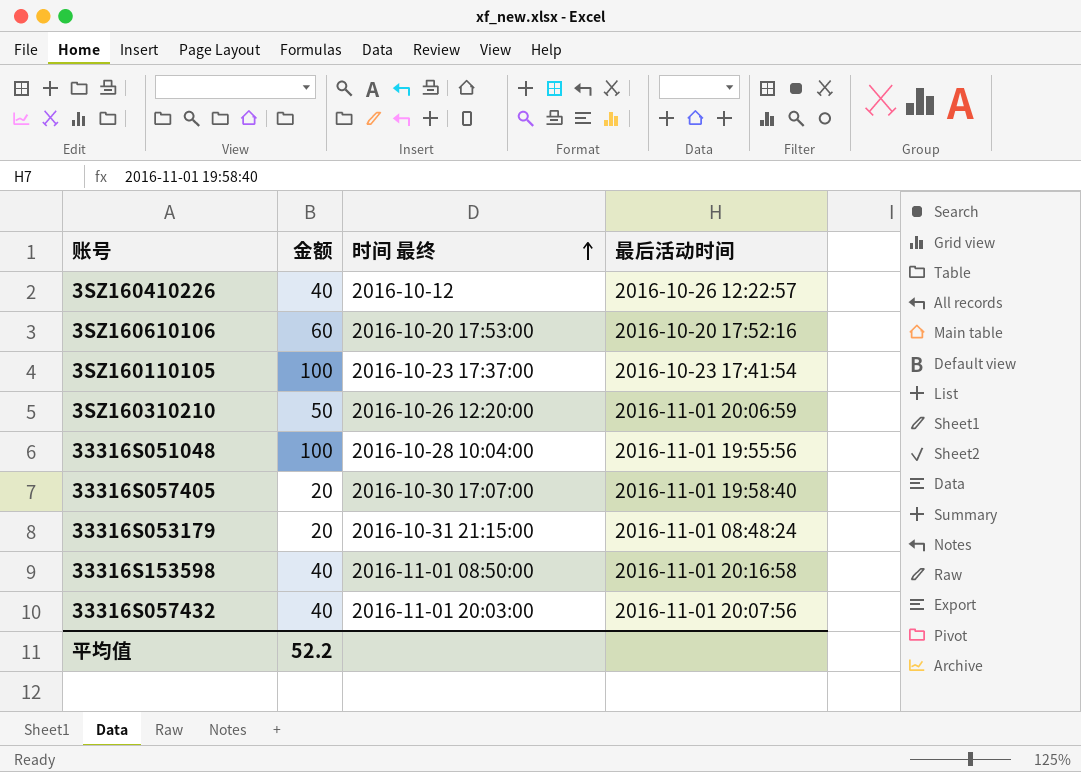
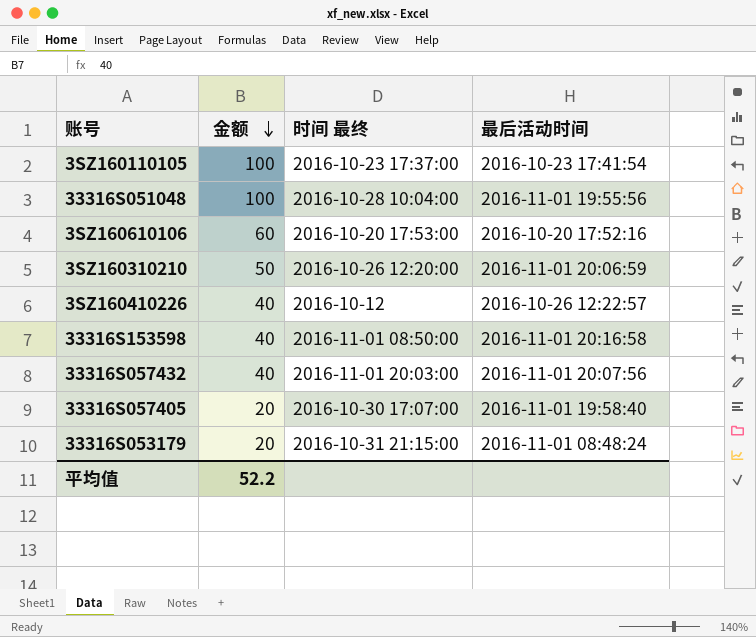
row order: 时间 最终 ascending -> 金额 descending

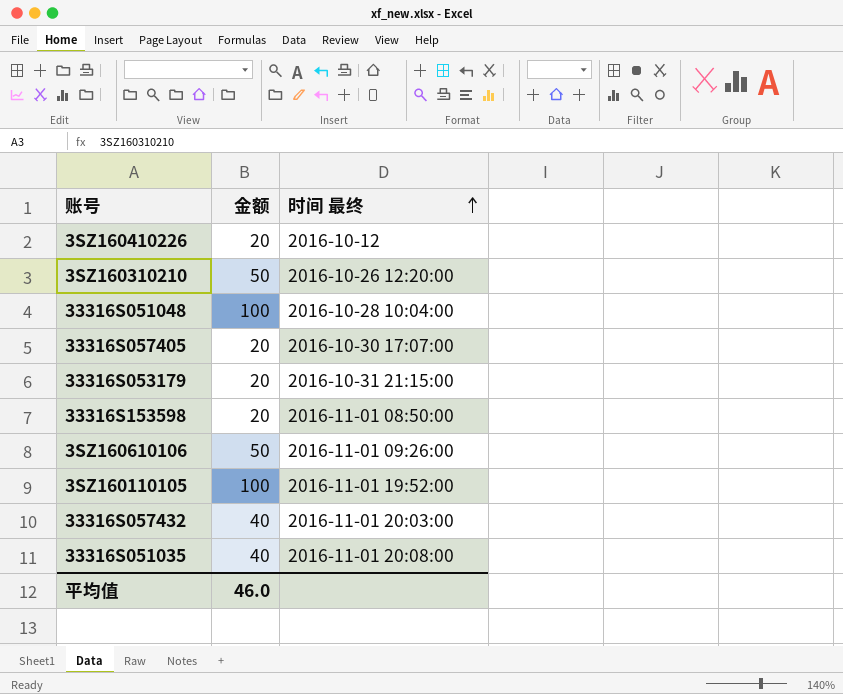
row order: 金额 descending -> 时间 最终 ascending
column 最后活动时间 | position: 4 -> none
3SZ160410226 | 金额: 40 -> 20
33316S153598 | 金额: 40 -> 20
3SZ160610106 | 金额: 60 -> 50
3SZ160610106 | 时间 最终: 2016-10-20 17:53:00 -> 2016-11-01 09:26:00
3SZ160110105 | 时间 最终: 2016-10-23 17:37:00 -> 2016-11-01 19:52:00
row 33316S051035: none -> 40 | 2016-11-01 20:08:00
平均值 | 金额: 52.2 -> 46.0

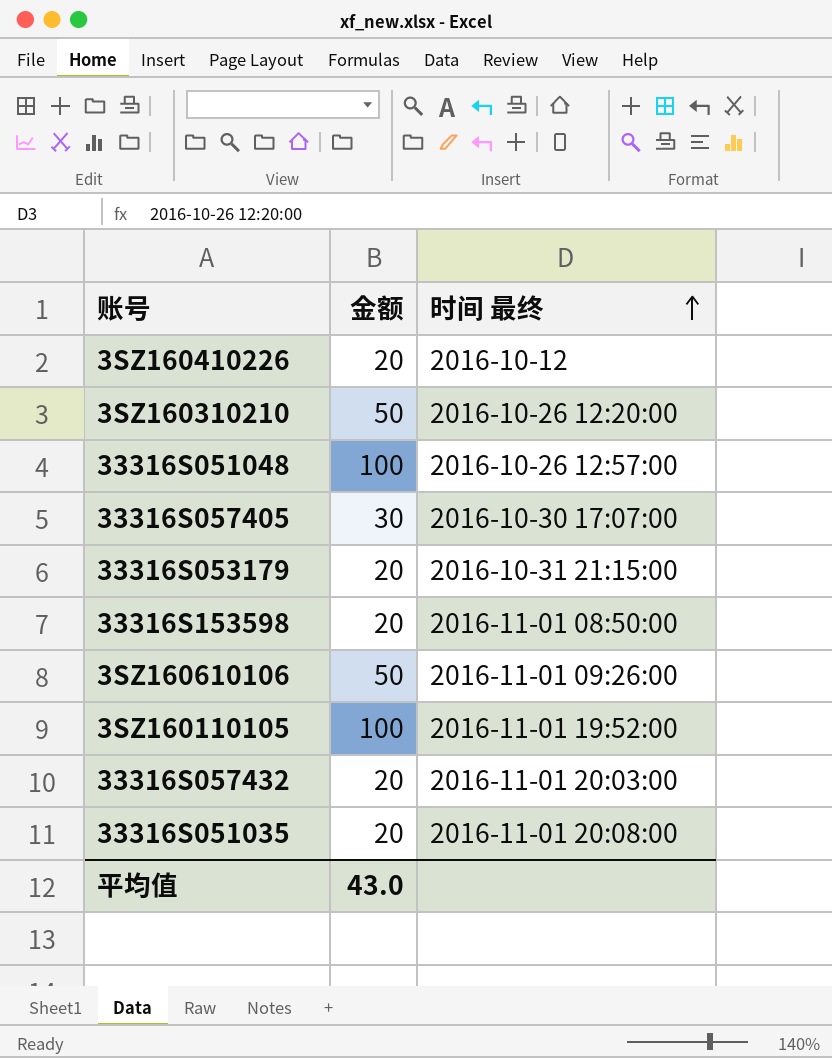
33316S051048 | 时间 最终: 2016-10-28 10:04:00 -> 2016-10-26 12:57:00
33316S057405 | 金额: 20 -> 30
33316S057432 | 金额: 40 -> 20
33316S051035 | 金额: 40 -> 20
平均值 | 金额: 46.0 -> 43.0

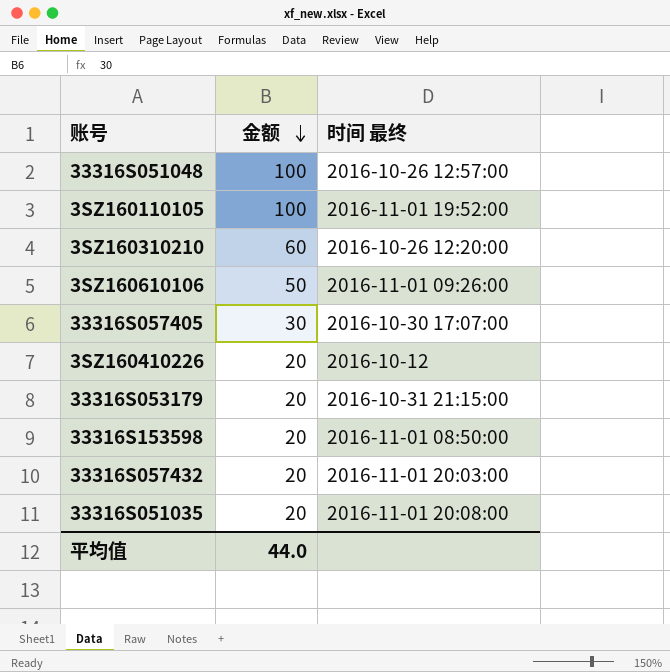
row order: 时间 最终 ascending -> 金额 descending
3SZ160310210 | 金额: 50 -> 60
平均值 | 金额: 43.0 -> 44.0

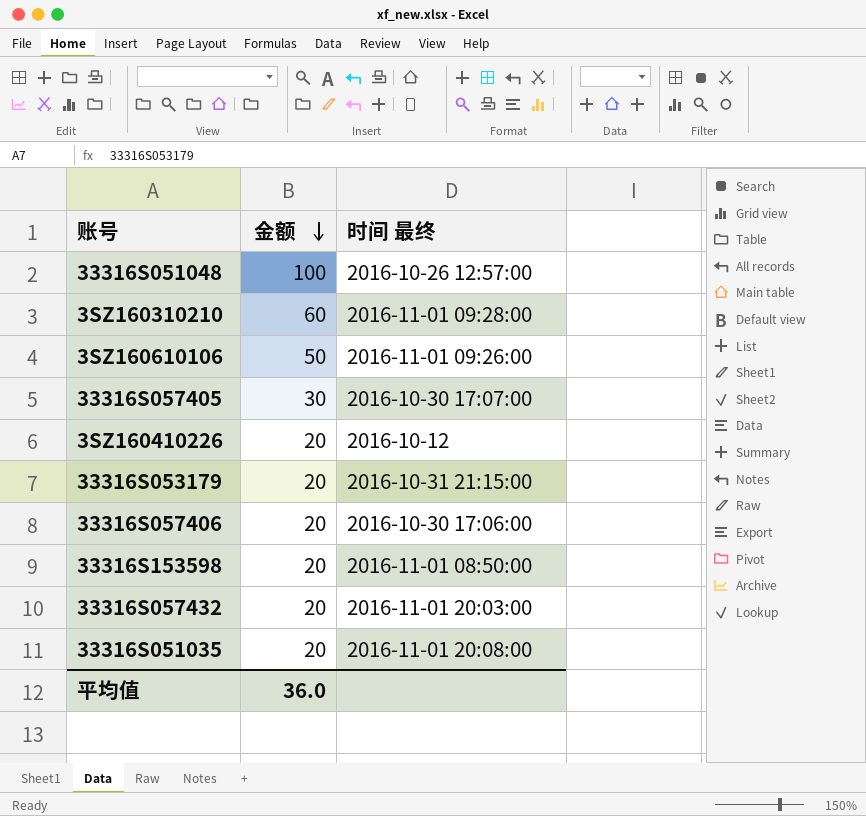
row 3SZ160110105: 100 | 2016-11-01 19:52:00 -> none
3SZ160310210 | 时间 最终: 2016-10-26 12:20:00 -> 2016-11-01 09:28:00
row 33316S057406: none -> 20 | 2016-10-30 17:06:00
平均值 | 金额: 44.0 -> 36.0

